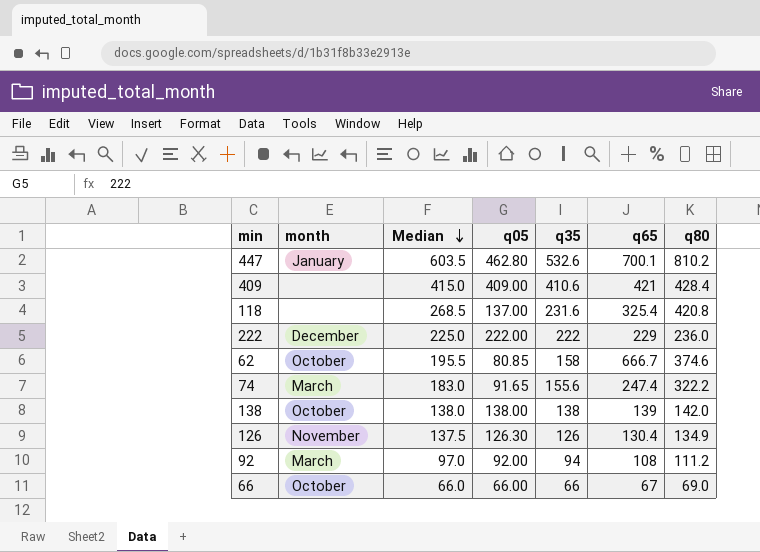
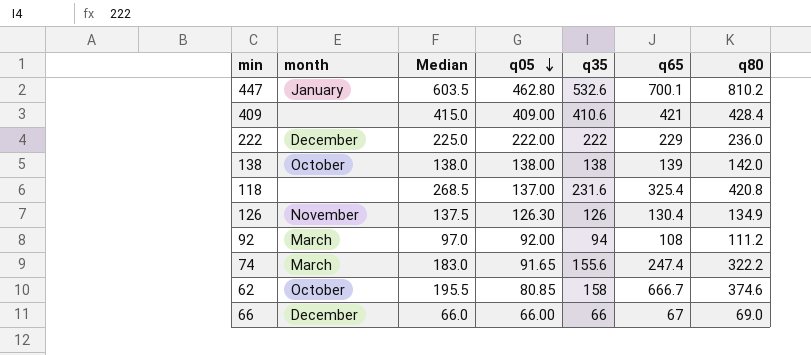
row order: Median descending -> q05 descending
66 | month: October -> December

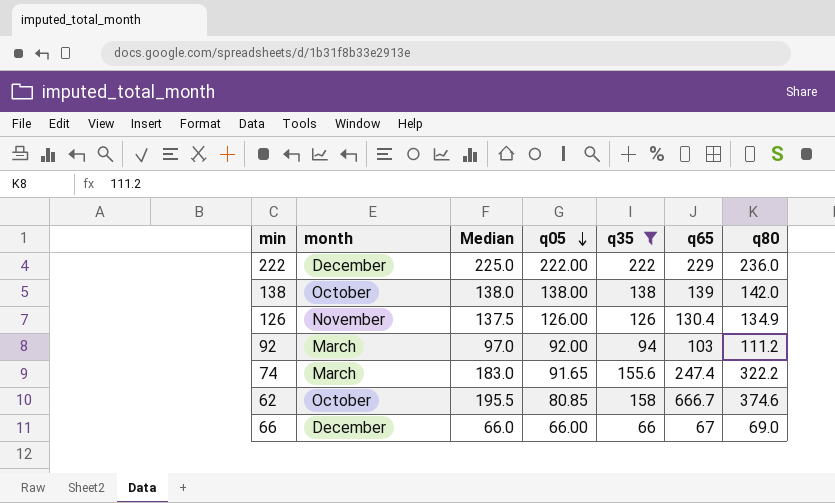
filter: none -> q35 <= 222
126 | q05: 126.30 -> 126.00
92 | q65: 108 -> 103

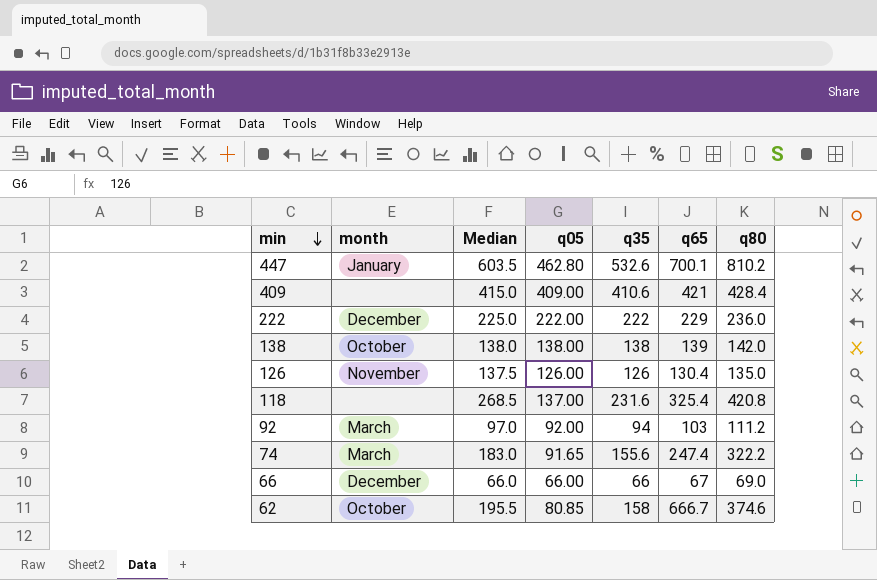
filter: q35 <= 222 -> none
row order: q05 descending -> min descending
126 | q80: 134.9 -> 135.0

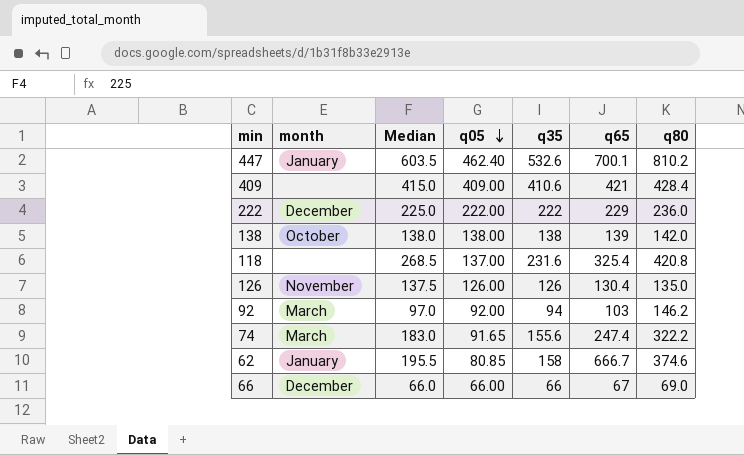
row order: min descending -> q05 descending
447 | q05: 462.80 -> 462.40
92 | q80: 111.2 -> 146.2
62 | month: October -> January

